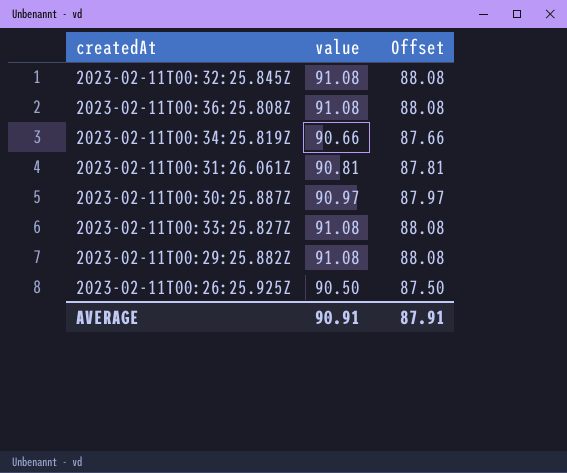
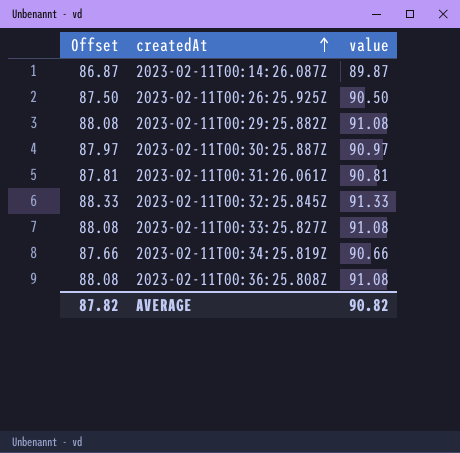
row order: none -> createdAt ascending
column Offset | position: 3 -> 1
row 2023-02-11T00:14:26.087Z: none -> 86.87 | 89.87
2023-02-11T00:32:25.845Z | Offset: 88.08 -> 88.33
2023-02-11T00:32:25.845Z | value: 91.08 -> 91.33
AVERAGE | Offset: 87.91 -> 87.82
AVERAGE | value: 90.91 -> 90.82

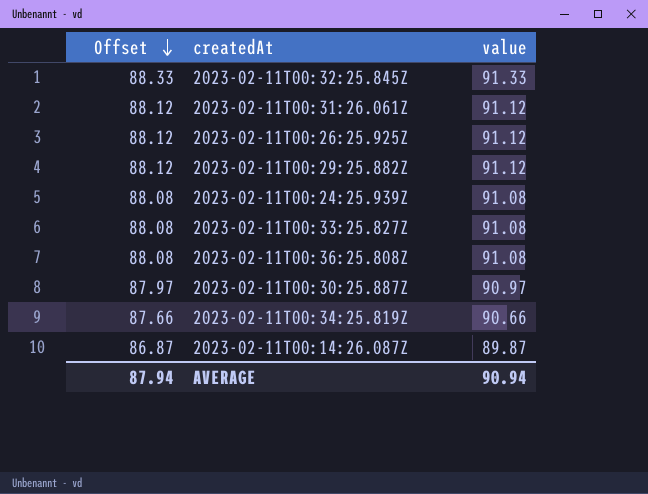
row order: createdAt ascending -> Offset descending
2023-02-11T00:31:26.061Z | Offset: 87.81 -> 88.12
2023-02-11T00:31:26.061Z | value: 90.81 -> 91.12
2023-02-11T00:26:25.925Z | Offset: 87.50 -> 88.12
2023-02-11T00:26:25.925Z | value: 90.50 -> 91.12
2023-02-11T00:29:25.882Z | Offset: 88.08 -> 88.12
2023-02-11T00:29:25.882Z | value: 91.08 -> 91.12
row 2023-02-11T00:24:25.939Z: none -> 88.08 | 91.08
AVERAGE | Offset: 87.82 -> 87.94
AVERAGE | value: 90.82 -> 90.94

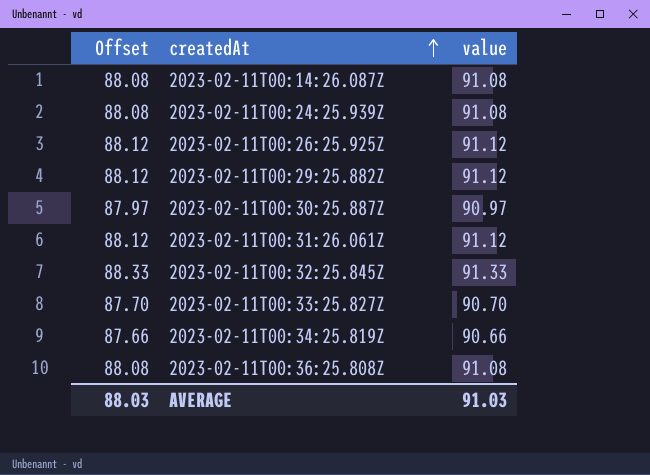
row order: Offset descending -> createdAt ascending
2023-02-11T00:14:26.087Z | Offset: 86.87 -> 88.08
2023-02-11T00:14:26.087Z | value: 89.87 -> 91.08
2023-02-11T00:33:25.827Z | Offset: 88.08 -> 87.70
2023-02-11T00:33:25.827Z | value: 91.08 -> 90.70
AVERAGE | Offset: 87.94 -> 88.03
AVERAGE | value: 90.94 -> 91.03

